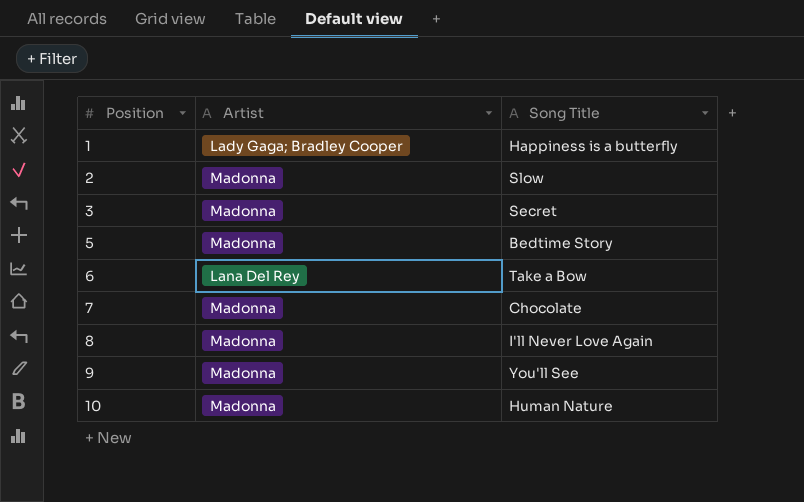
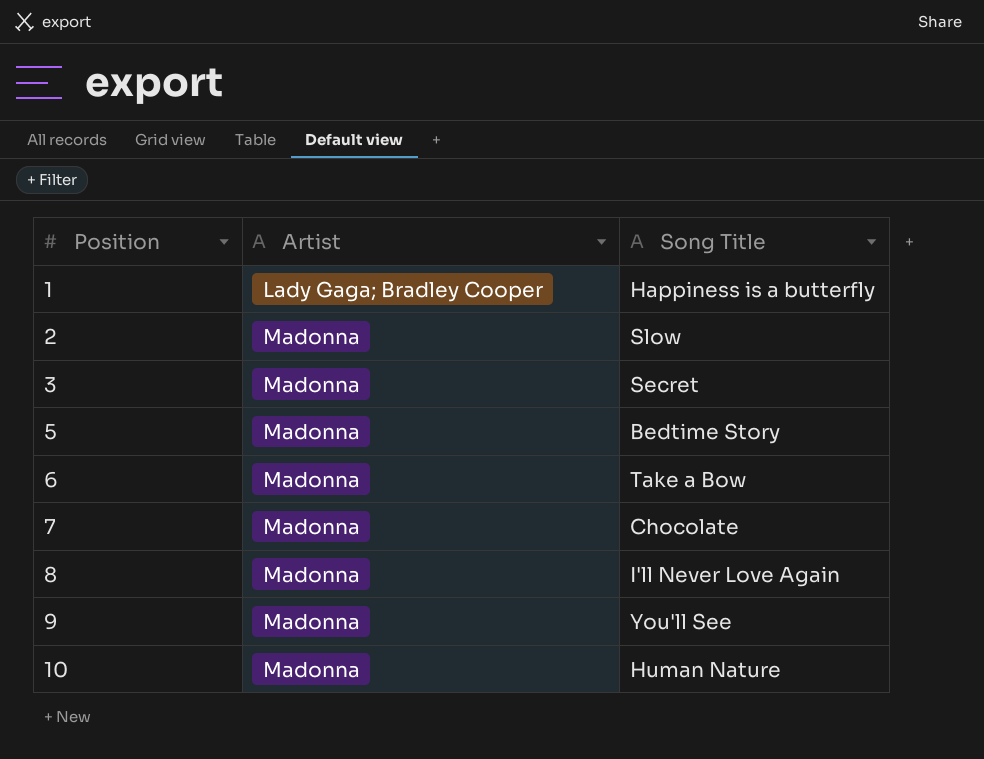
6 | Artist: Lana Del Rey -> Madonna

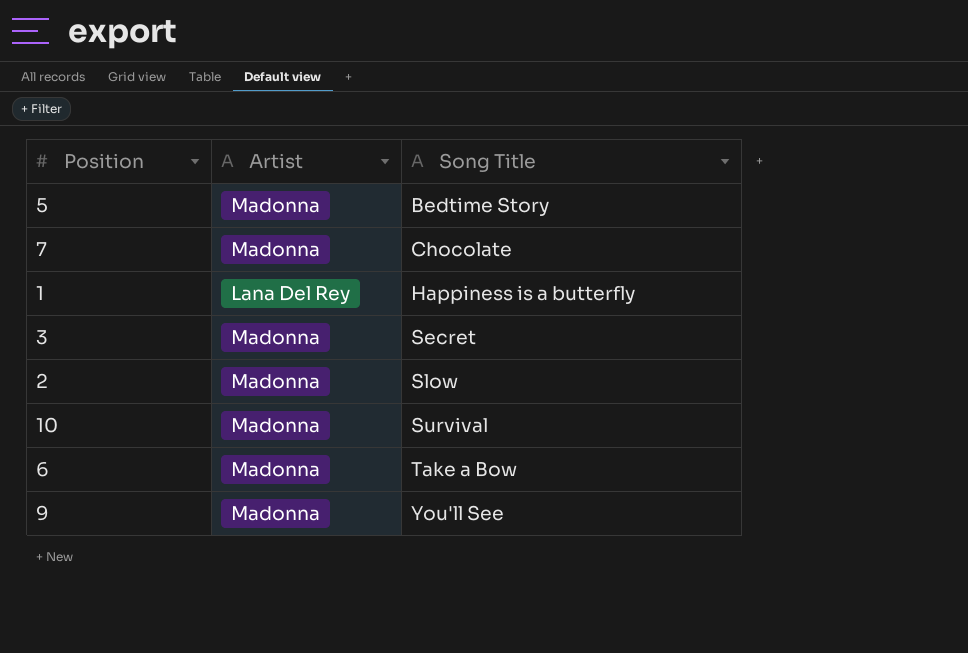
row order: Position ascending -> Song Title ascending
row 8: Madonna | I'll Never Love Again -> none
1 | Artist: Lady Gaga; Bradley Cooper -> Lana Del Rey
10 | Song Title: Human Nature -> Survival

